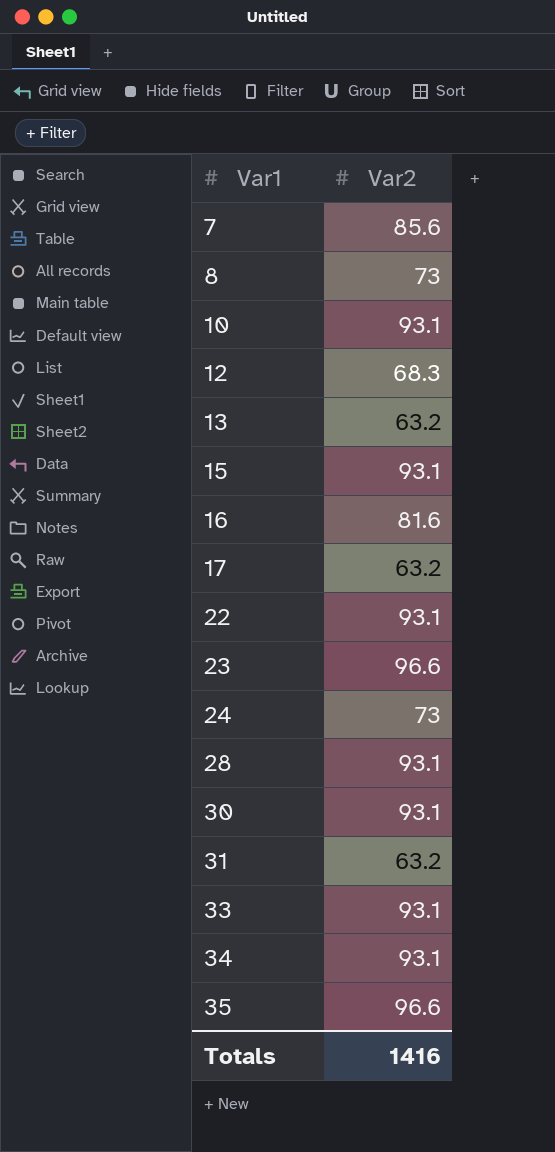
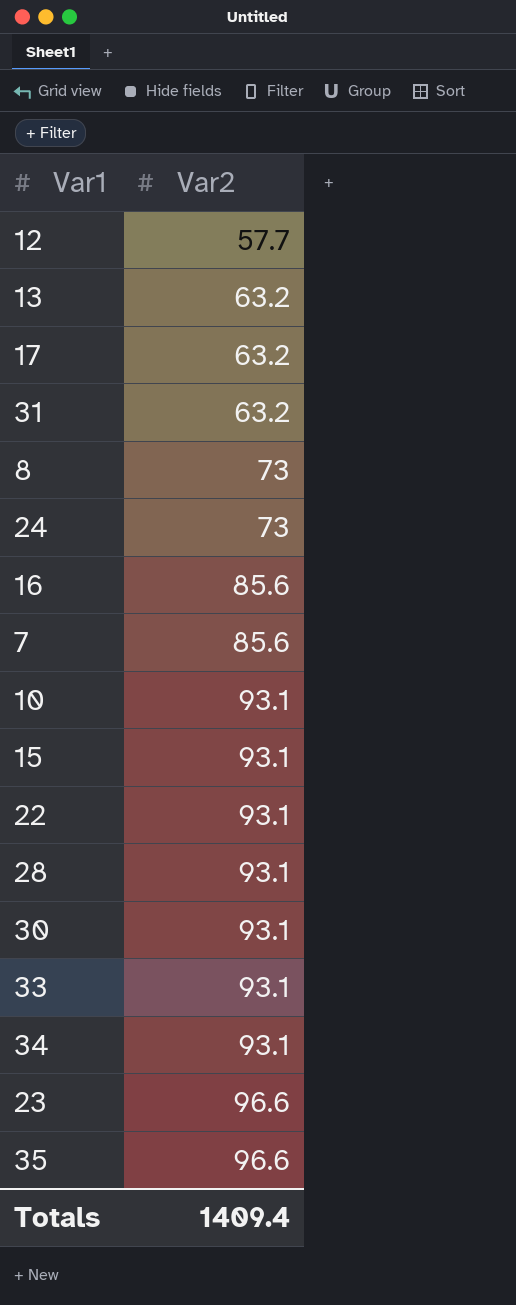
row order: Var1 ascending -> Var2 ascending
12 | Var2: 68.3 -> 57.7
16 | Var2: 81.6 -> 85.6
Totals | Var2: 1416 -> 1409.4

